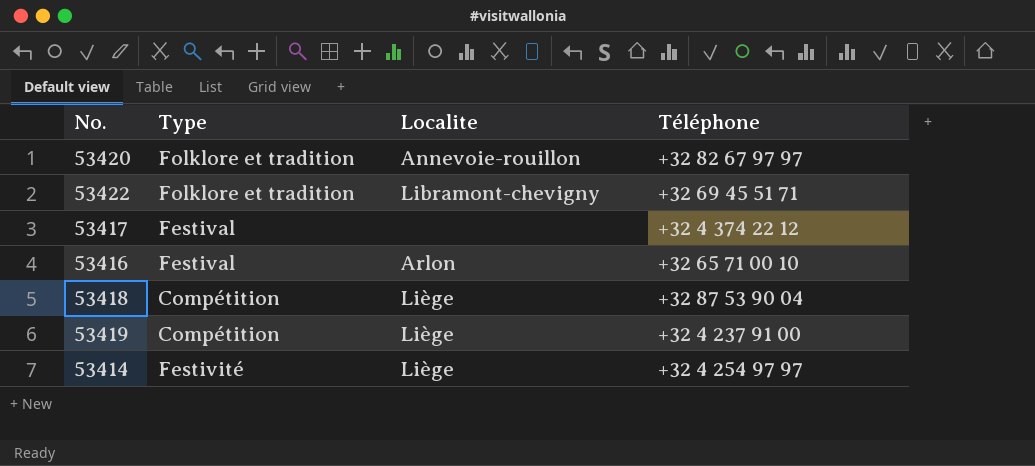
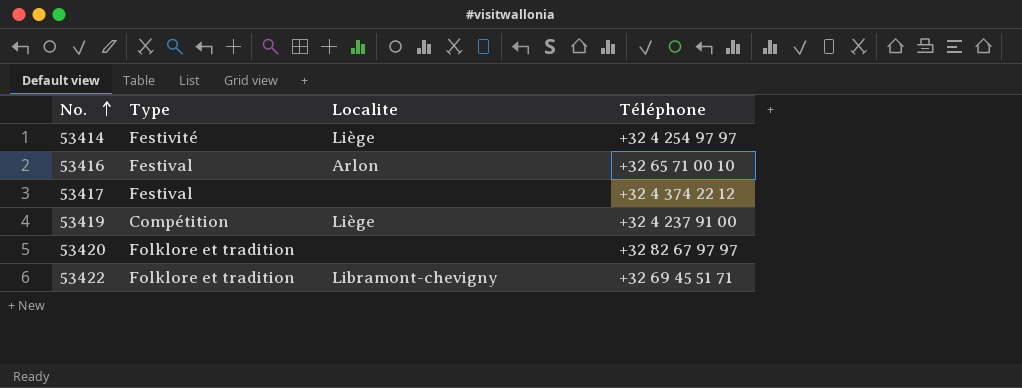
row order: none -> No. ascending
row 53418: Compétition | Liège | +32 87 53 90 04 -> none
53420 | Localite: Annevoie-rouillon -> none

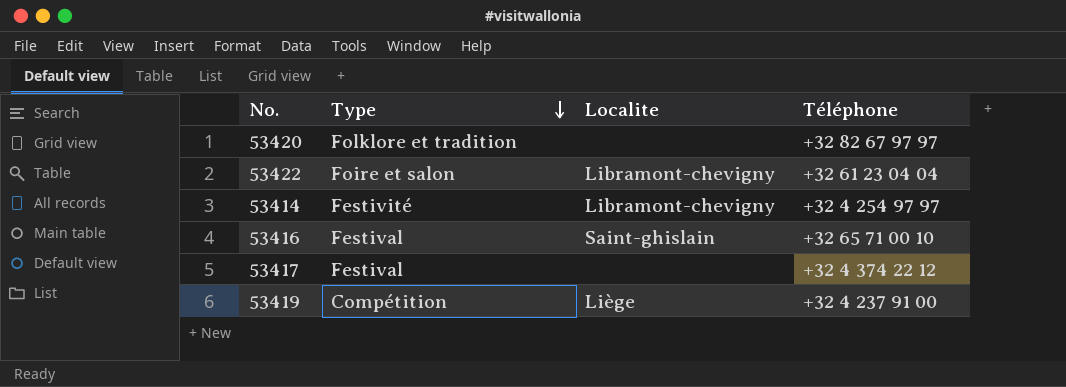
row order: No. ascending -> Type descending
53422 | Type: Folklore et tradition -> Foire et salon
53422 | Téléphone: +32 69 45 51 71 -> +32 61 23 04 04
53414 | Localite: Liège -> Libramont-chevigny
53416 | Localite: Arlon -> Saint-ghislain

